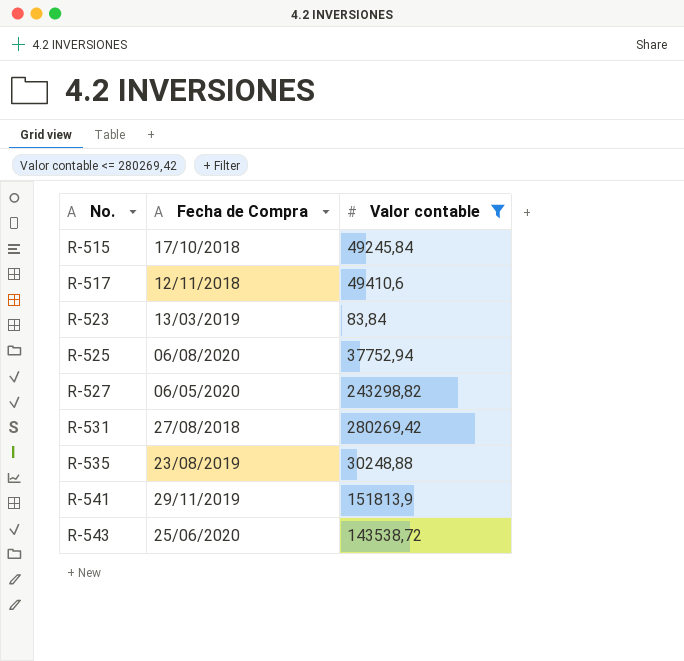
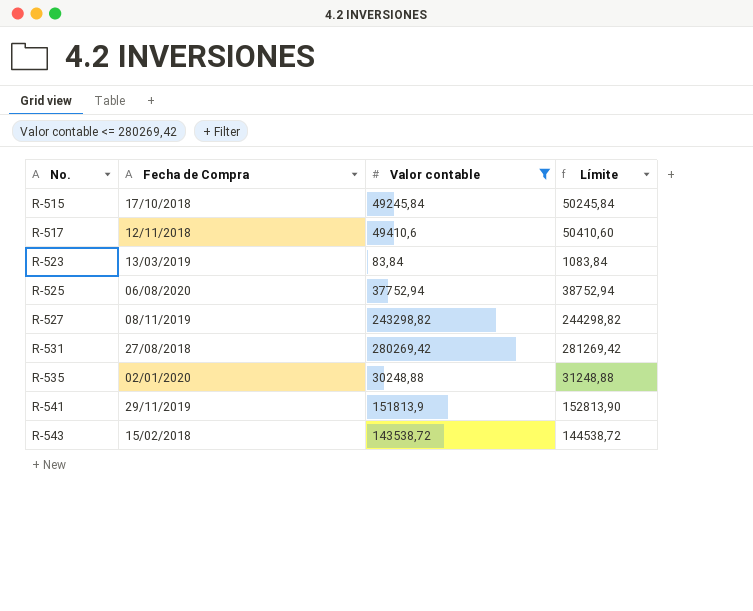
column Límite | formula: none -> [Valor contable] + 1000
R-527 | Fecha de Compra: 06/05/2020 -> 08/11/2019
R-535 | Fecha de Compra: 23/08/2019 -> 02/01/2020
R-543 | Fecha de Compra: 25/06/2020 -> 15/02/2018

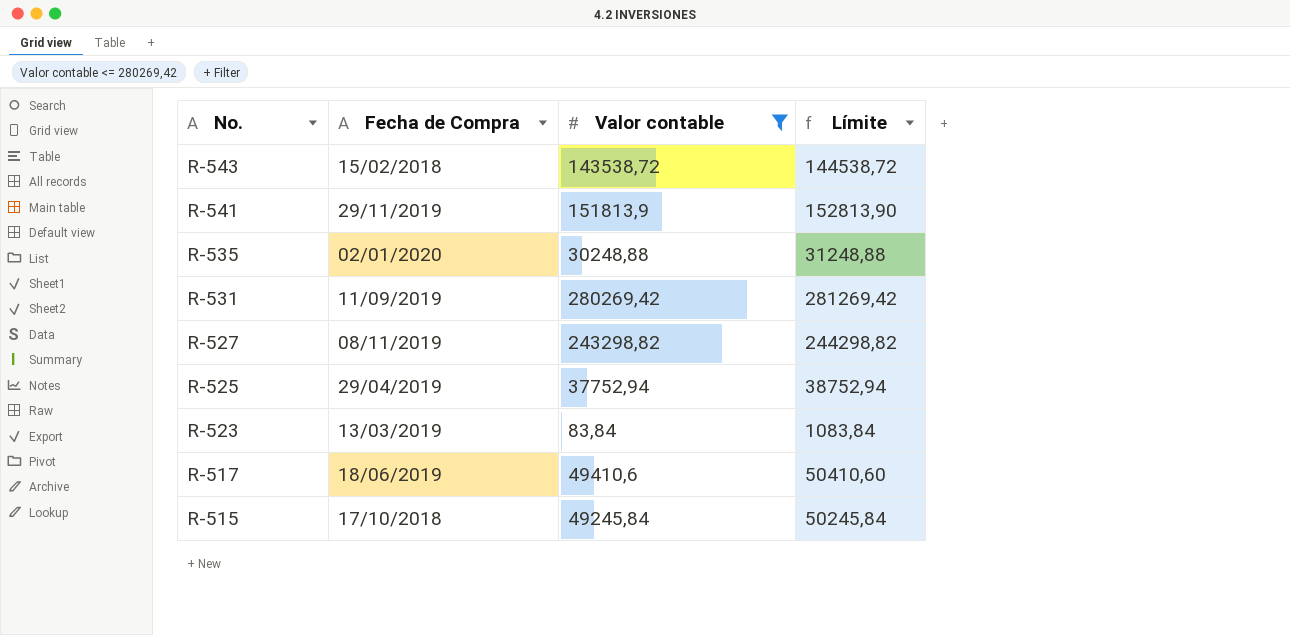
row order: No. ascending -> No. descending
R-531 | Fecha de Compra: 27/08/2018 -> 11/09/2019
R-525 | Fecha de Compra: 06/08/2020 -> 29/04/2019
R-517 | Fecha de Compra: 12/11/2018 -> 18/06/2019

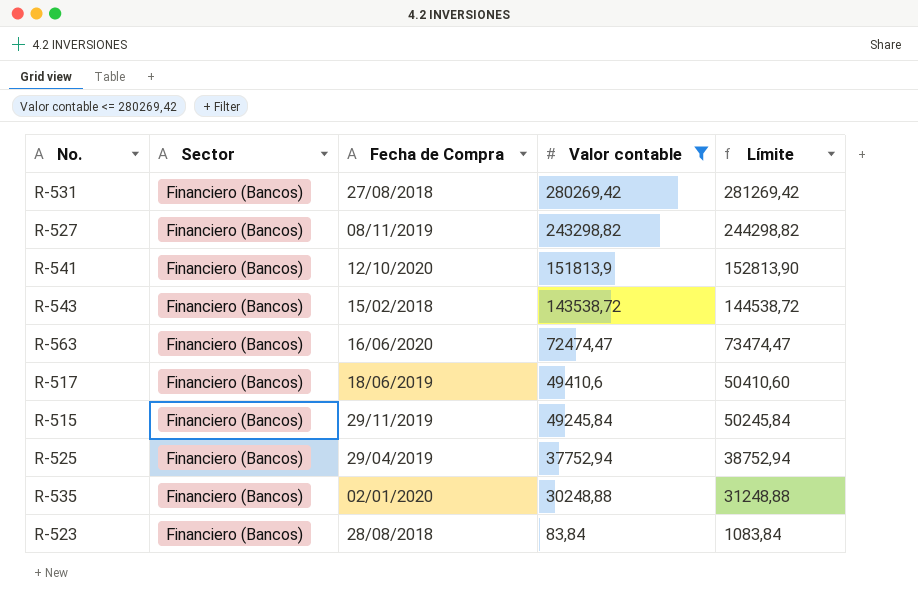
row order: No. descending -> Valor contable descending
column Sector | position: none -> 2
R-531 | Fecha de Compra: 11/09/2019 -> 27/08/2018
R-541 | Fecha de Compra: 29/11/2019 -> 12/10/2020
row R-563: none -> Financiero (Bancos) | 16/06/2020 | 72474,47 | 73474,47
R-515 | Fecha de Compra: 17/10/2018 -> 29/11/2019
R-523 | Fecha de Compra: 13/03/2019 -> 28/08/2018

